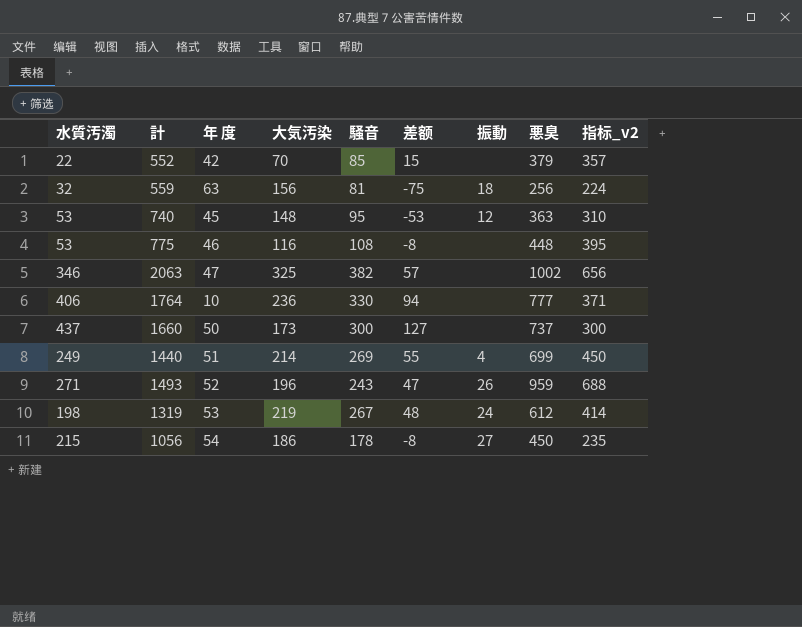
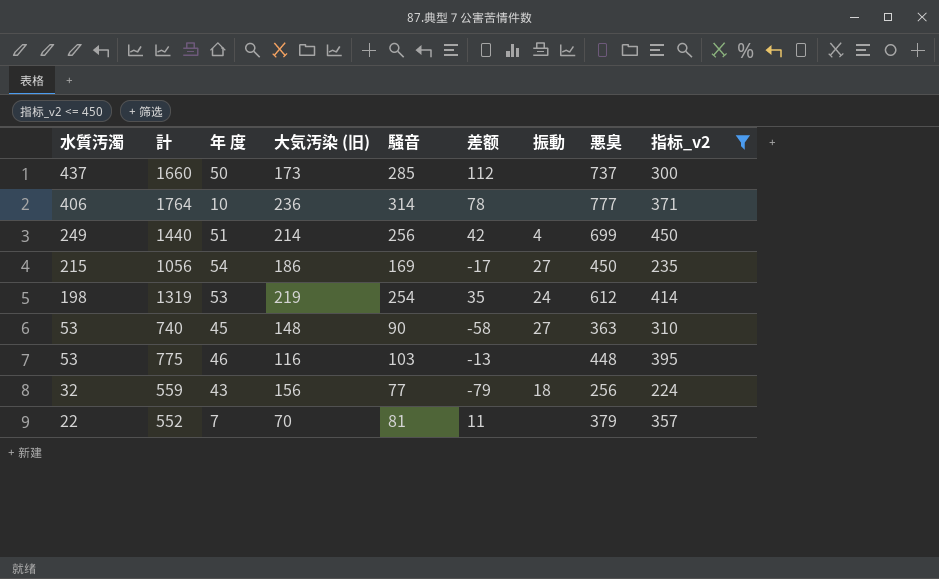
filter: none -> 指标_v2 <= 450
row order: none -> 水質汚濁 descending
column name: 大気汚染 -> 大気汚染 (旧)
1660 | 騒音: 300 -> 285
1660 | 差额: 127 -> 112
1764 | 騒音: 330 -> 314
1764 | 差额: 94 -> 78
1440 | 騒音: 269 -> 256
1440 | 差额: 55 -> 42
1056 | 騒音: 178 -> 169
1056 | 差额: -8 -> -17
1319 | 騒音: 267 -> 254
1319 | 差额: 48 -> 35
740 | 騒音: 95 -> 90
740 | 差额: -53 -> -58
740 | 振動: 12 -> 27
775 | 騒音: 108 -> 103
775 | 差额: -8 -> -13
559 | 年 度: 63 -> 43
559 | 騒音: 81 -> 77
559 | 差额: -75 -> -79
552 | 年 度: 42 -> 7
552 | 騒音: 85 -> 81
552 | 差额: 15 -> 11

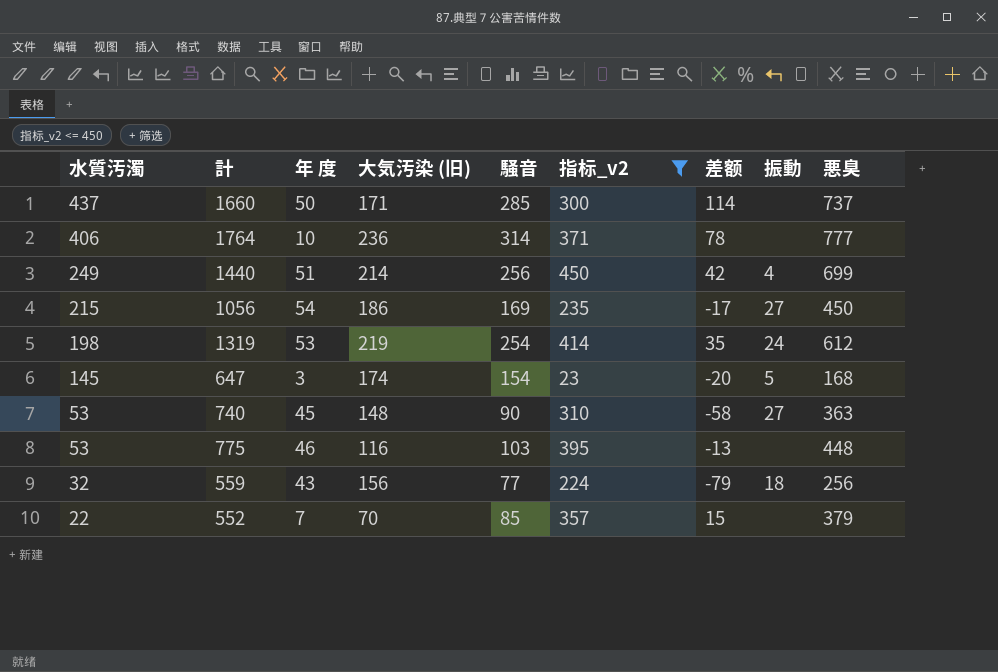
column 指标_v2 | position: 9 -> 6
1660 | 大気汚染 (旧): 173 -> 171
1660 | 差额: 112 -> 114
row 647: none -> 145 | 3 | 174 | 154 | 23 | -20 | 5 | 168
552 | 騒音: 81 -> 85
552 | 差额: 11 -> 15

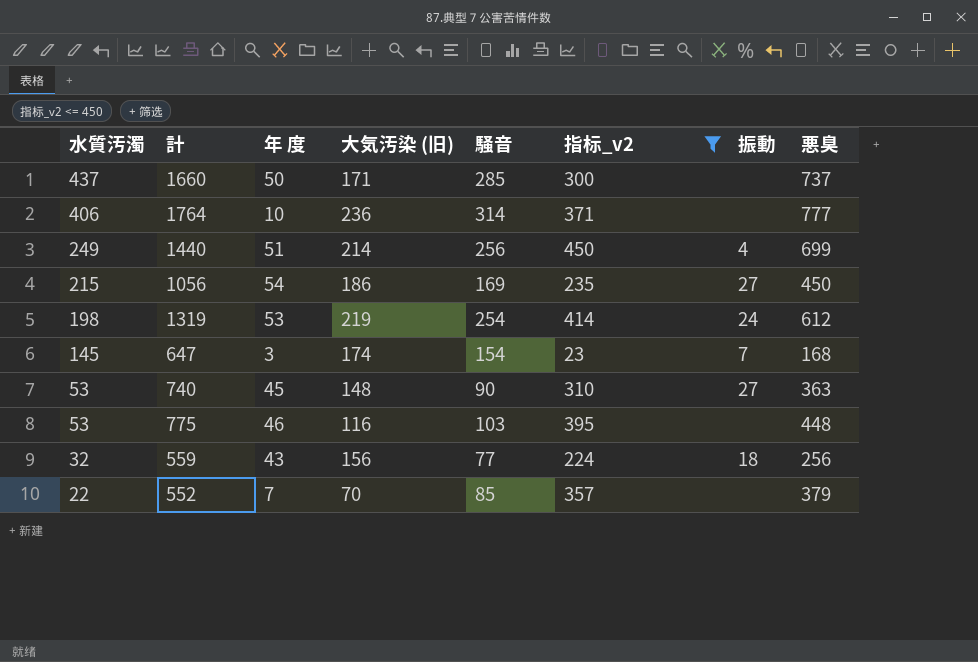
column 差额 | formula: [騒音] - [大気汚染 (旧)] -> none
647 | 振動: 5 -> 7

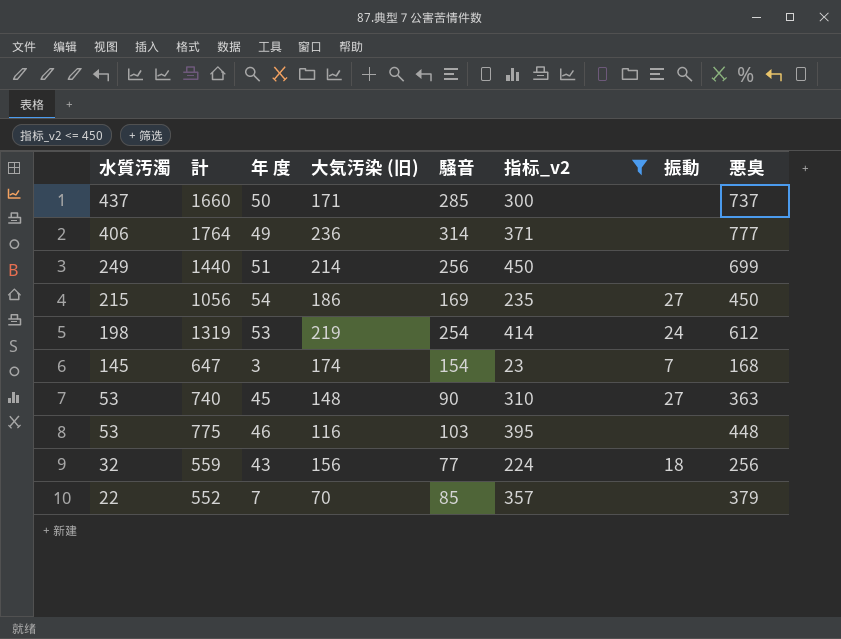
1764 | 年 度: 10 -> 49
1440 | 振動: 4 -> none

